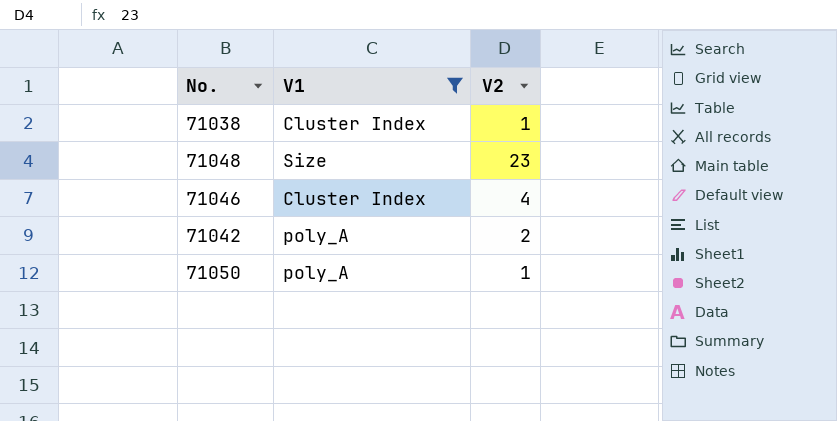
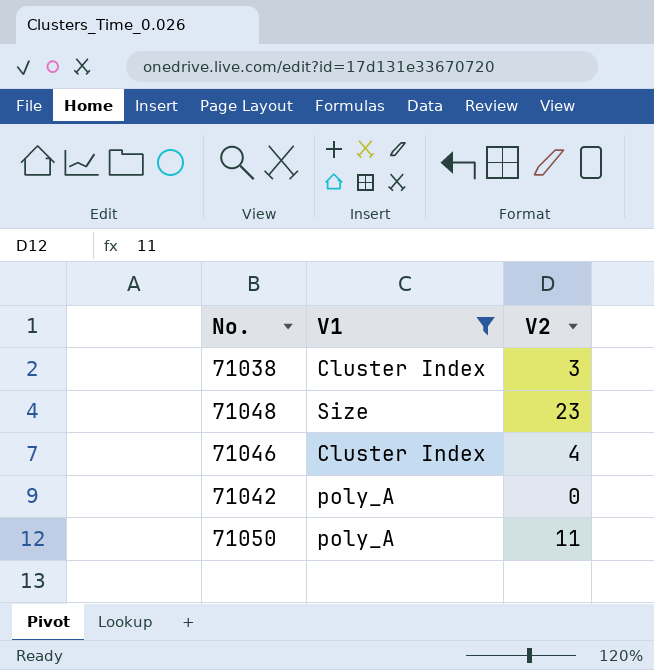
71038 | V2: 1 -> 3
71042 | V2: 2 -> 0
71050 | V2: 1 -> 11

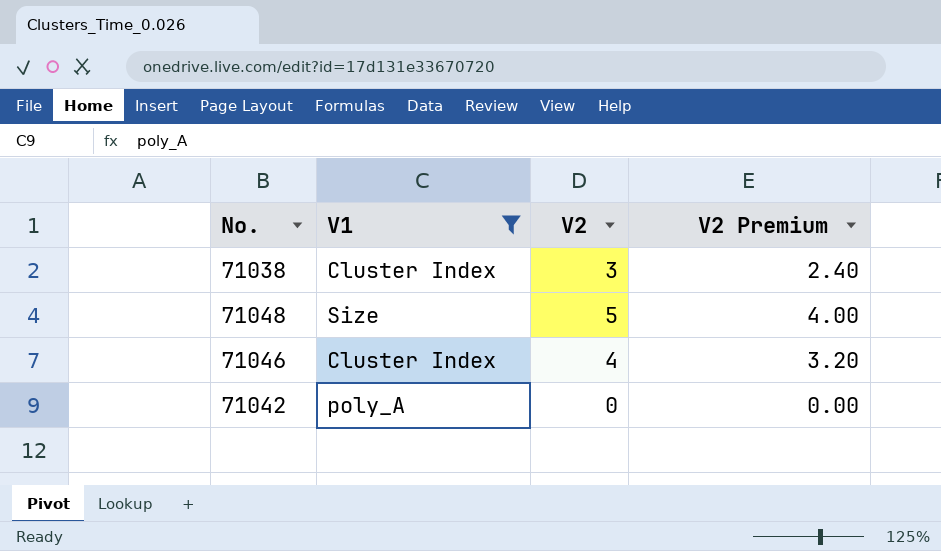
column V2 Premium | formula: none -> [V2] * 0.8
row 71050: poly_A | 11 -> none
71048 | V2: 23 -> 5

